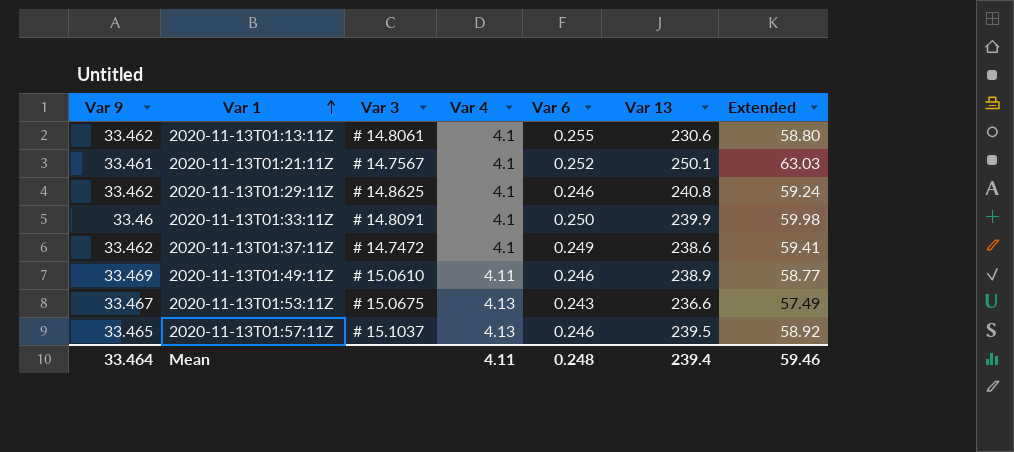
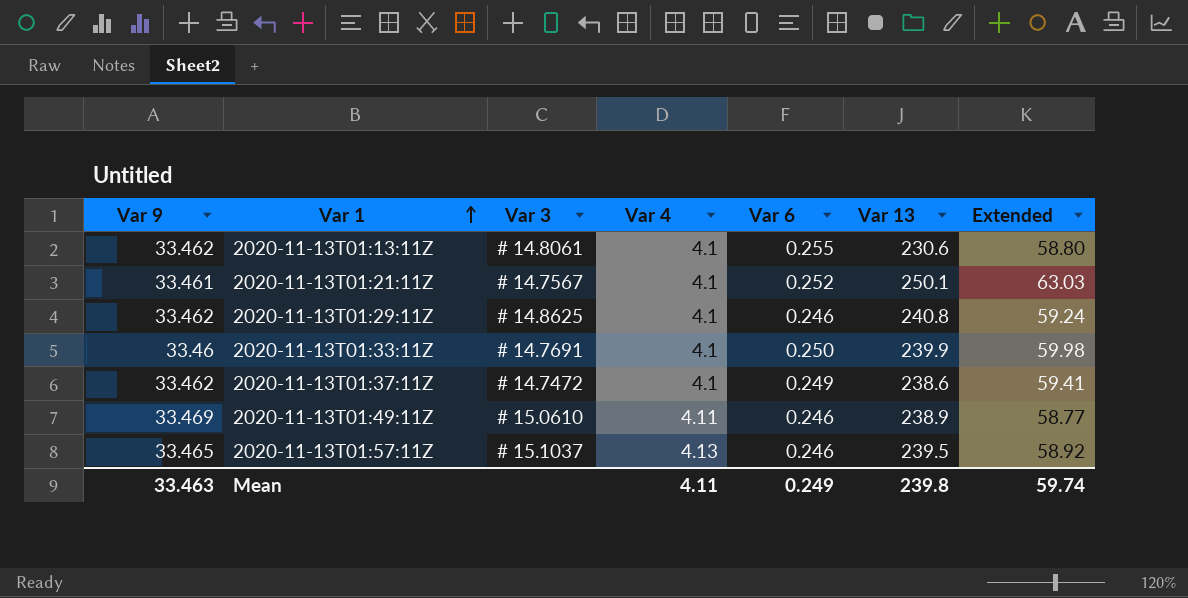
row 2020-11-13T01:53:11Z: 33.467 | # 15.0675 | 4.13 | 0.243 | 236.6 | 57.49 -> none
2020-11-13T01:33:11Z | Var 3: # 14.8091 -> # 14.7691
Mean | Var 9: 33.464 -> 33.463
Mean | Var 6: 0.248 -> 0.249
Mean | Var 13: 239.4 -> 239.8
Mean | Extended: 59.46 -> 59.74

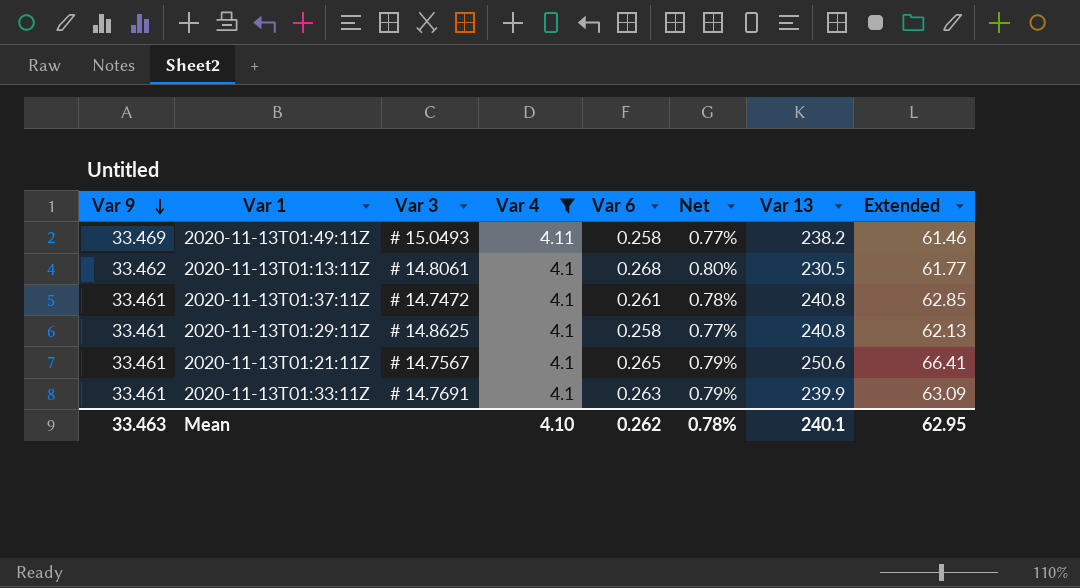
filter: none -> Var 4 != 4.13
row order: Var 1 ascending -> Var 9 descending
column Net | formula: none -> [Var 6] / [Var 9]
2020-11-13T01:49:11Z | Var 3: # 15.0610 -> # 15.0493
2020-11-13T01:49:11Z | Var 6: 0.246 -> 0.258
2020-11-13T01:49:11Z | Var 13: 238.9 -> 238.2
2020-11-13T01:49:11Z | Extended: 58.77 -> 61.46
2020-11-13T01:13:11Z | Var 6: 0.255 -> 0.268
2020-11-13T01:13:11Z | Var 13: 230.6 -> 230.5
2020-11-13T01:13:11Z | Extended: 58.80 -> 61.77
2020-11-13T01:37:11Z | Var 9: 33.462 -> 33.461
2020-11-13T01:37:11Z | Var 6: 0.249 -> 0.261
2020-11-13T01:37:11Z | Var 13: 238.6 -> 240.8
2020-11-13T01:37:11Z | Extended: 59.41 -> 62.85
2020-11-13T01:29:11Z | Var 9: 33.462 -> 33.461
2020-11-13T01:29:11Z | Var 6: 0.246 -> 0.258
2020-11-13T01:29:11Z | Extended: 59.24 -> 62.13
2020-11-13T01:21:11Z | Var 6: 0.252 -> 0.265
2020-11-13T01:21:11Z | Var 13: 250.1 -> 250.6
2020-11-13T01:21:11Z | Extended: 63.03 -> 66.41
2020-11-13T01:33:11Z | Var 9: 33.46 -> 33.461
2020-11-13T01:33:11Z | Var 6: 0.250 -> 0.263
2020-11-13T01:33:11Z | Extended: 59.98 -> 63.09
Mean | Var 4: 4.11 -> 4.10
Mean | Var 6: 0.249 -> 0.262
Mean | Var 13: 239.8 -> 240.1
Mean | Extended: 59.74 -> 62.95

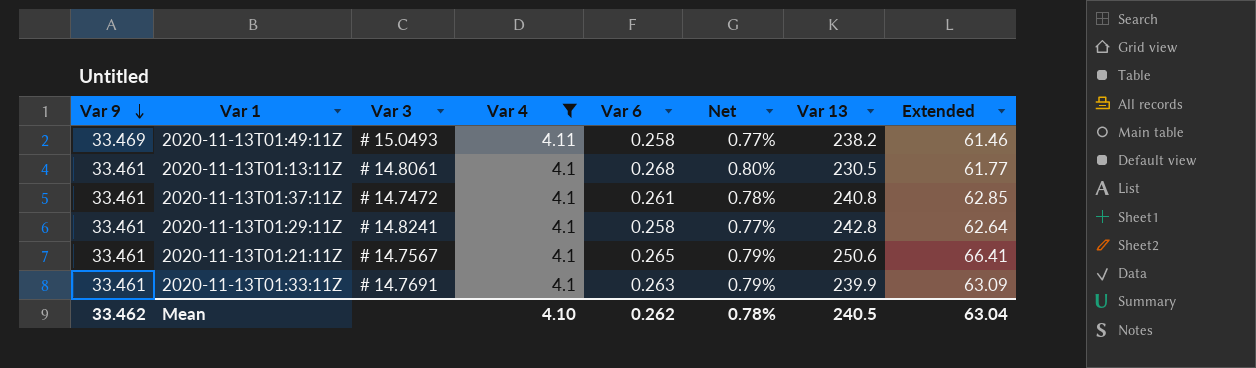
2020-11-13T01:13:11Z | Var 9: 33.462 -> 33.461
2020-11-13T01:29:11Z | Var 3: # 14.8625 -> # 14.8241
2020-11-13T01:29:11Z | Var 13: 240.8 -> 242.8
2020-11-13T01:29:11Z | Extended: 62.13 -> 62.64
Mean | Var 9: 33.463 -> 33.462
Mean | Var 13: 240.1 -> 240.5
Mean | Extended: 62.95 -> 63.04

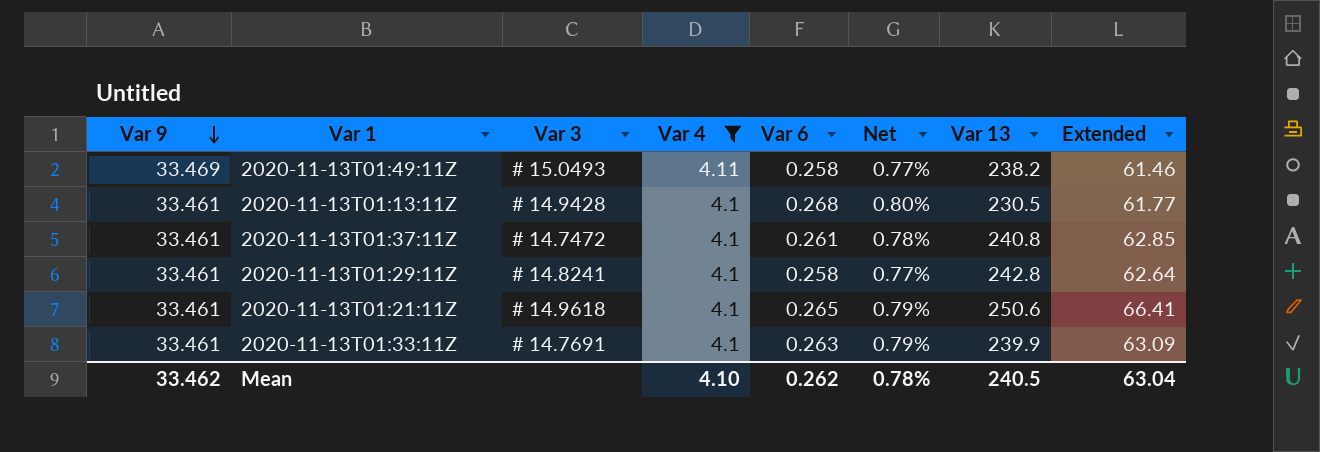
2020-11-13T01:13:11Z | Var 3: # 14.8061 -> # 14.9428
2020-11-13T01:21:11Z | Var 3: # 14.7567 -> # 14.9618

